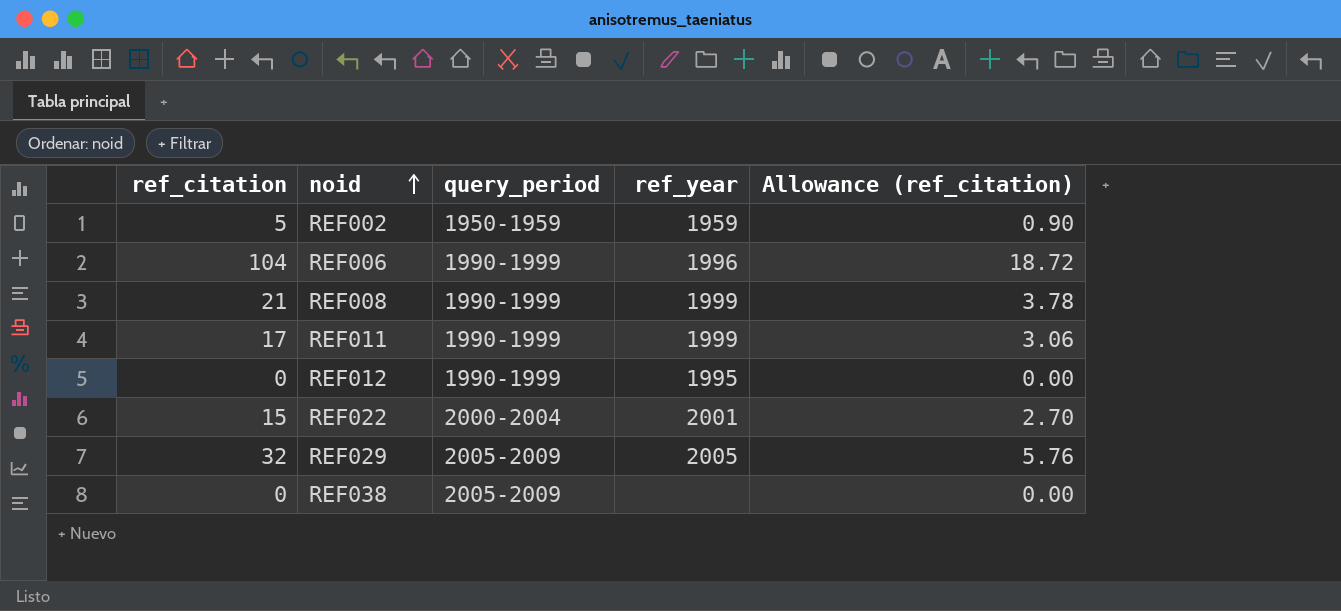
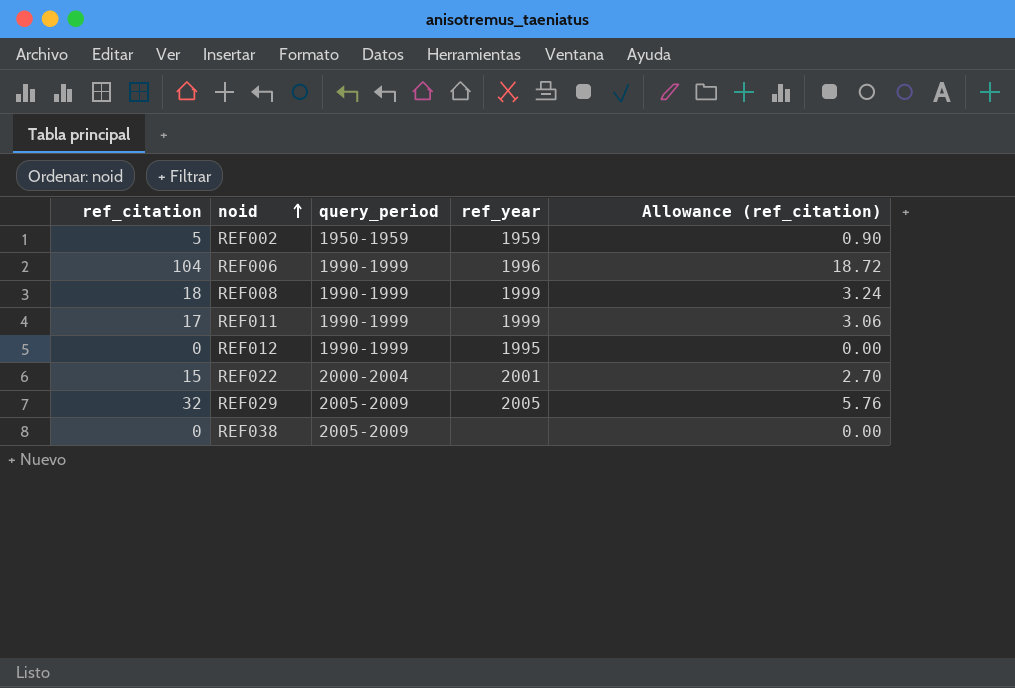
REF008 | ref_citation: 21 -> 18
REF008 | Allowance (ref_citation): 3.78 -> 3.24

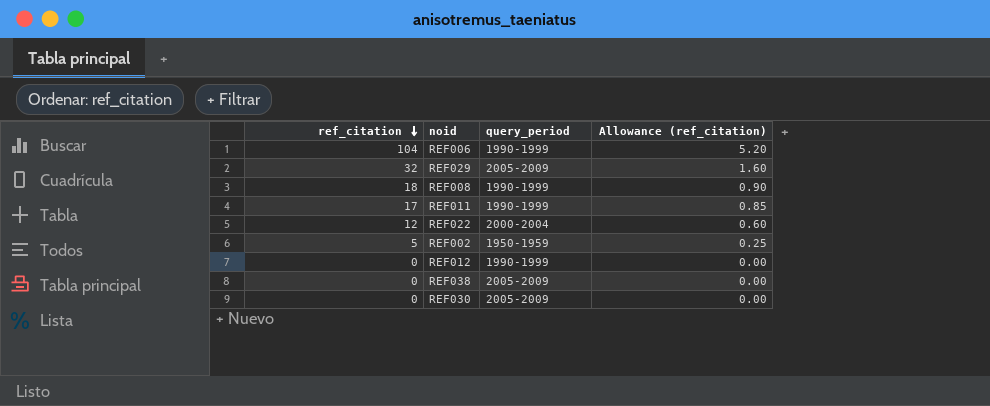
row order: noid ascending -> ref_citation descending
column ref_year | position: 4 -> none
column Allowance (ref_citation) | formula: [ref_citation] * 0.18 -> [ref_citation] * 0.05
REF022 | ref_citation: 15 -> 12
row REF030: none -> 0 | 2005-2009 | 0.00

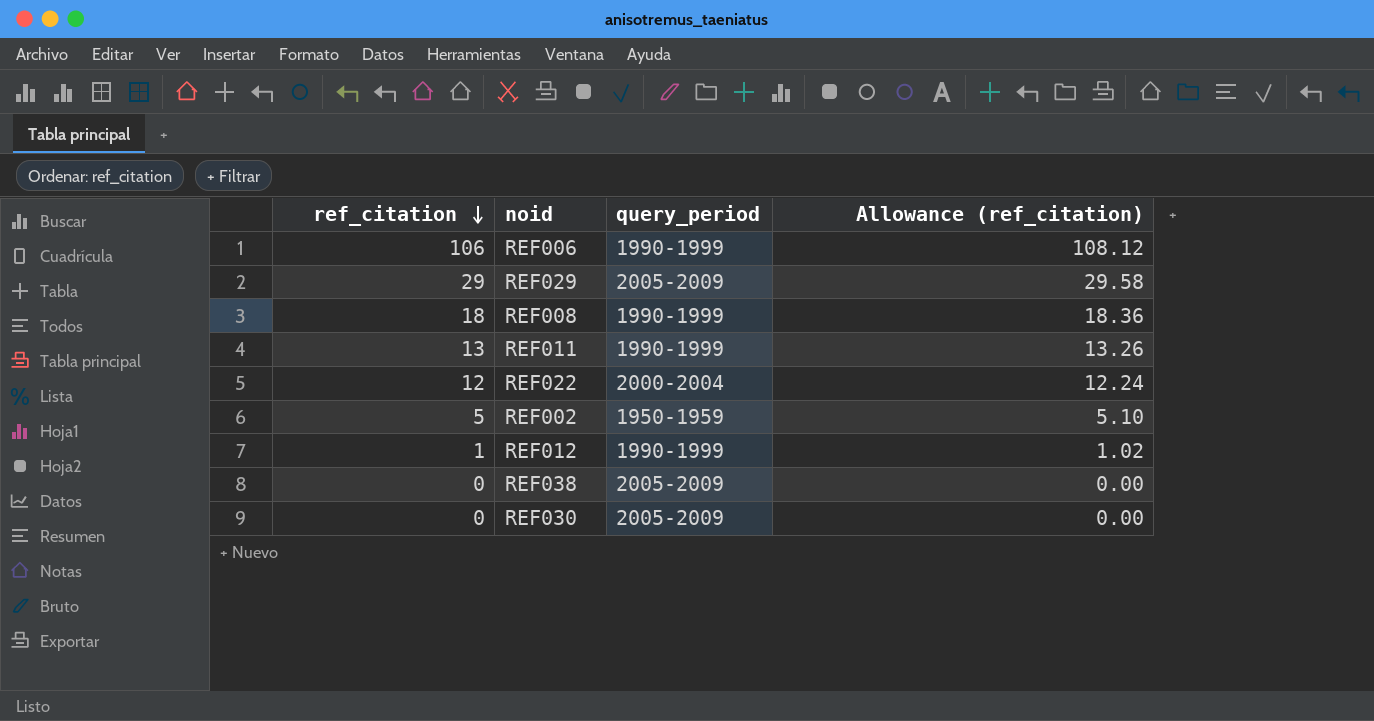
column Allowance (ref_citation) | formula: [ref_citation] * 0.05 -> [ref_citation] * 1.02
REF006 | ref_citation: 104 -> 106
REF029 | ref_citation: 32 -> 29
REF011 | ref_citation: 17 -> 13
REF012 | ref_citation: 0 -> 1

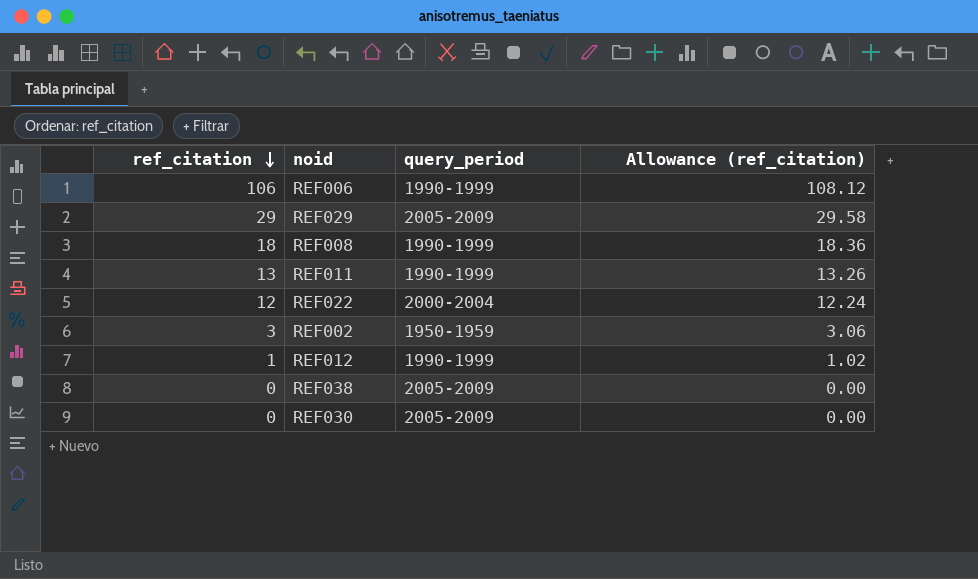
REF002 | ref_citation: 5 -> 3
REF002 | Allowance (ref_citation): 5.10 -> 3.06

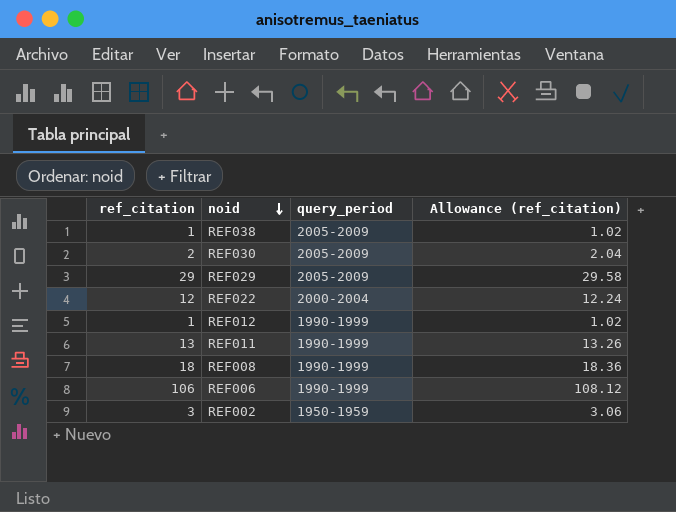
row order: ref_citation descending -> noid descending
REF038 | ref_citation: 0 -> 1
REF038 | Allowance (ref_citation): 0.00 -> 1.02
REF030 | ref_citation: 0 -> 2
REF030 | Allowance (ref_citation): 0.00 -> 2.04

